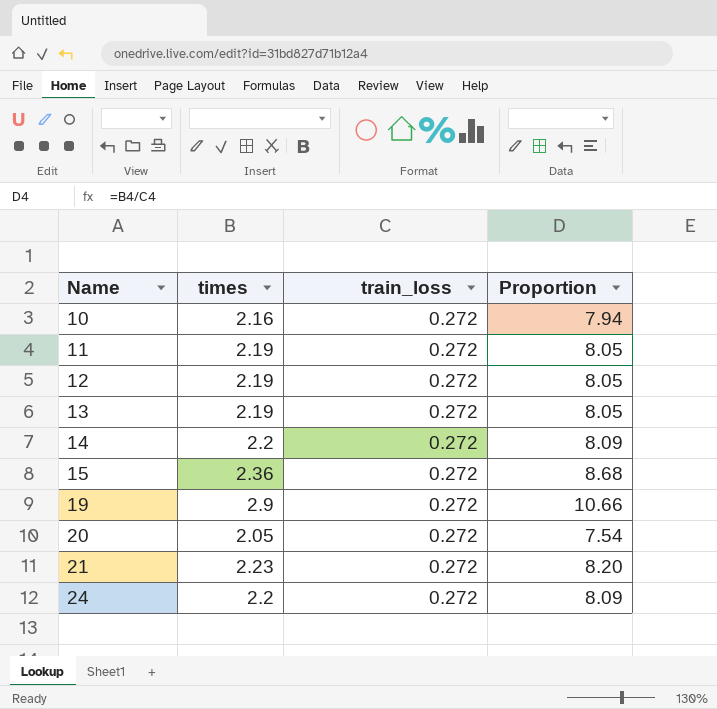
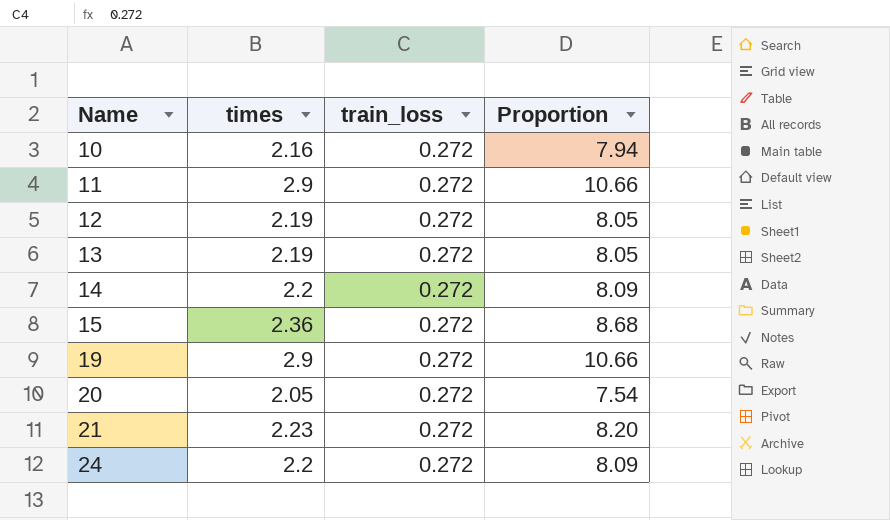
11 | times: 2.19 -> 2.9
11 | Proportion: 8.05 -> 10.66

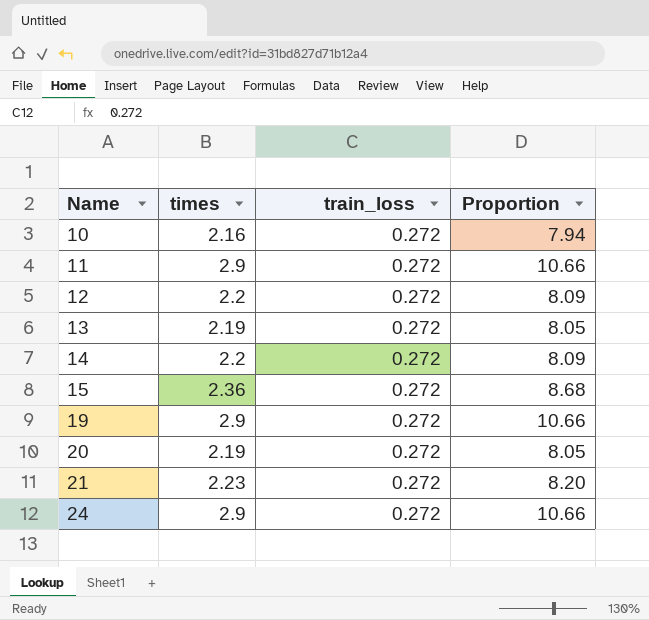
12 | times: 2.19 -> 2.2
12 | Proportion: 8.05 -> 8.09
20 | times: 2.05 -> 2.19
20 | Proportion: 7.54 -> 8.05
24 | times: 2.2 -> 2.9
24 | Proportion: 8.09 -> 10.66

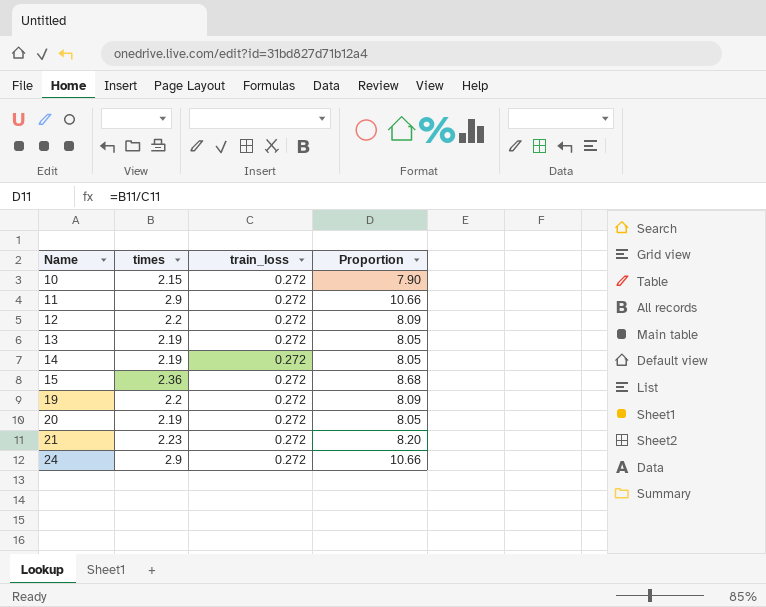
10 | times: 2.16 -> 2.15
10 | Proportion: 7.94 -> 7.90
14 | times: 2.2 -> 2.19
14 | Proportion: 8.09 -> 8.05
19 | times: 2.9 -> 2.2
19 | Proportion: 10.66 -> 8.09

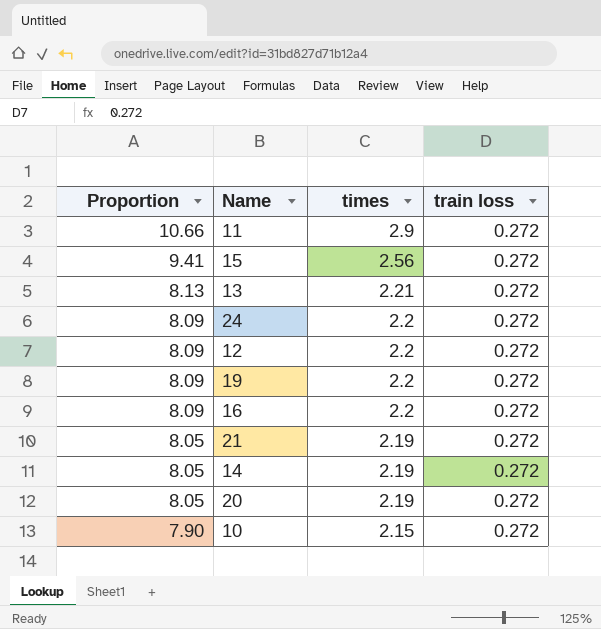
row order: Name ascending -> Proportion descending
column Proportion | position: 4 -> 1
column name: train_loss -> train loss
15 | Proportion: 8.68 -> 9.41
15 | times: 2.36 -> 2.56
13 | Proportion: 8.05 -> 8.13
13 | times: 2.19 -> 2.21
24 | Proportion: 10.66 -> 8.09
24 | times: 2.9 -> 2.2
row 16: none -> 8.09 | 2.2 | 0.272
21 | Proportion: 8.20 -> 8.05
21 | times: 2.23 -> 2.19

